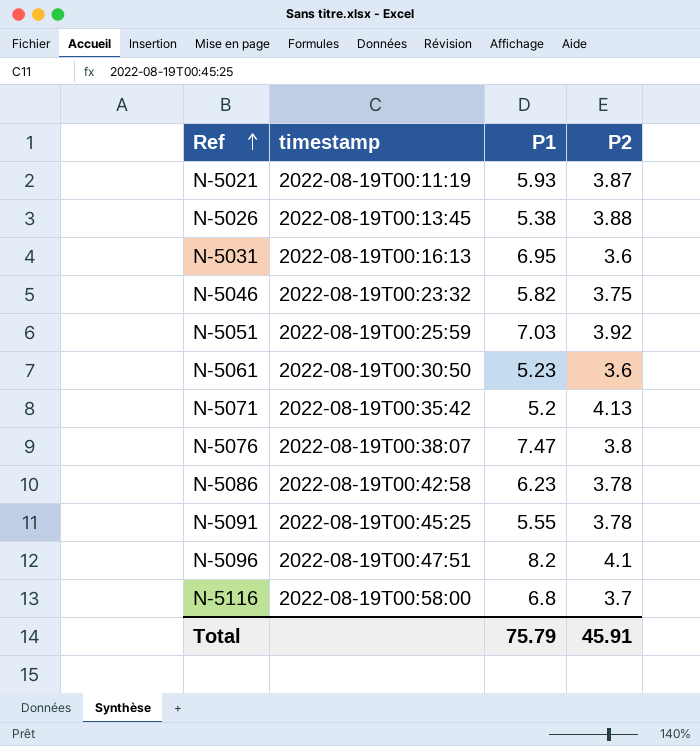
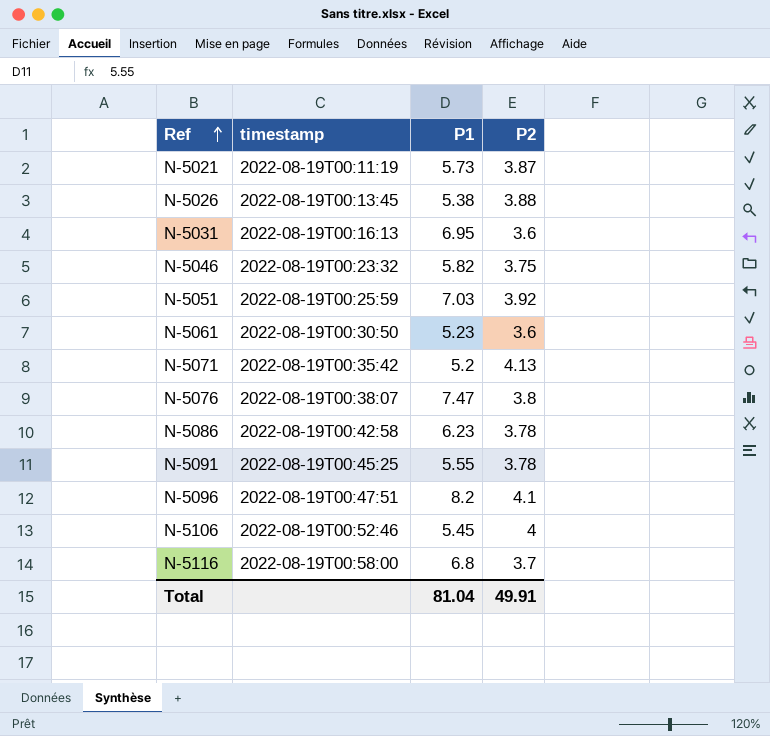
N-5021 | P1: 5.93 -> 5.73
row N-5106: none -> 2022-08-19T00:52:46 | 5.45 | 4
Total | P1: 75.79 -> 81.04
Total | P2: 45.91 -> 49.91

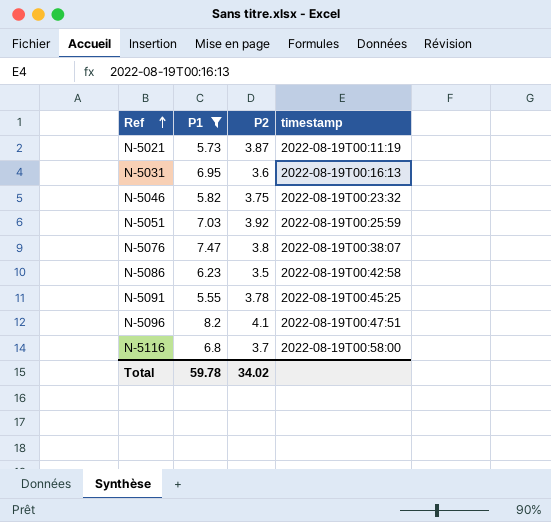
filter: none -> P1 >= 5.55
column timestamp | position: 2 -> 4
N-5086 | P2: 3.78 -> 3.5
Total | P1: 81.04 -> 59.78
Total | P2: 49.91 -> 34.02

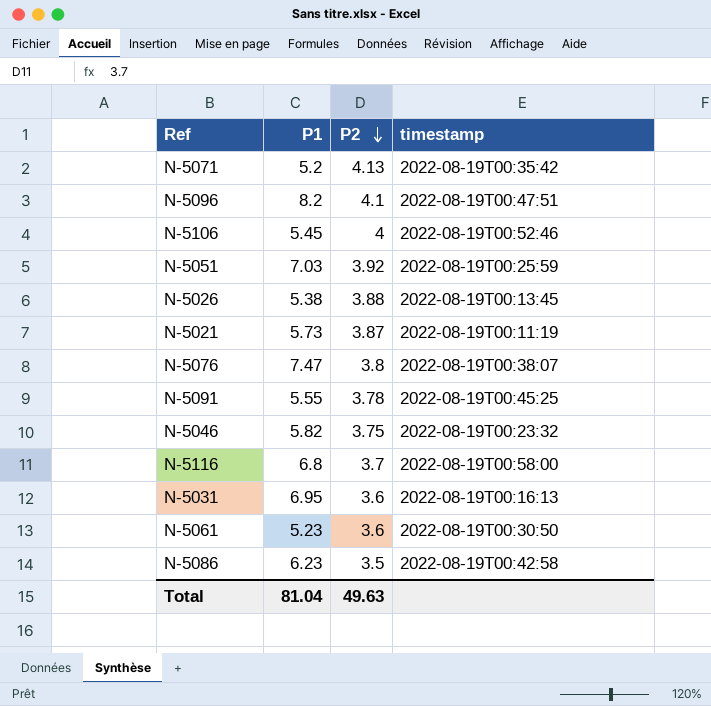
filter: P1 >= 5.55 -> none
row order: Ref ascending -> P2 descending
Total | P1: 59.78 -> 81.04
Total | P2: 34.02 -> 49.63

